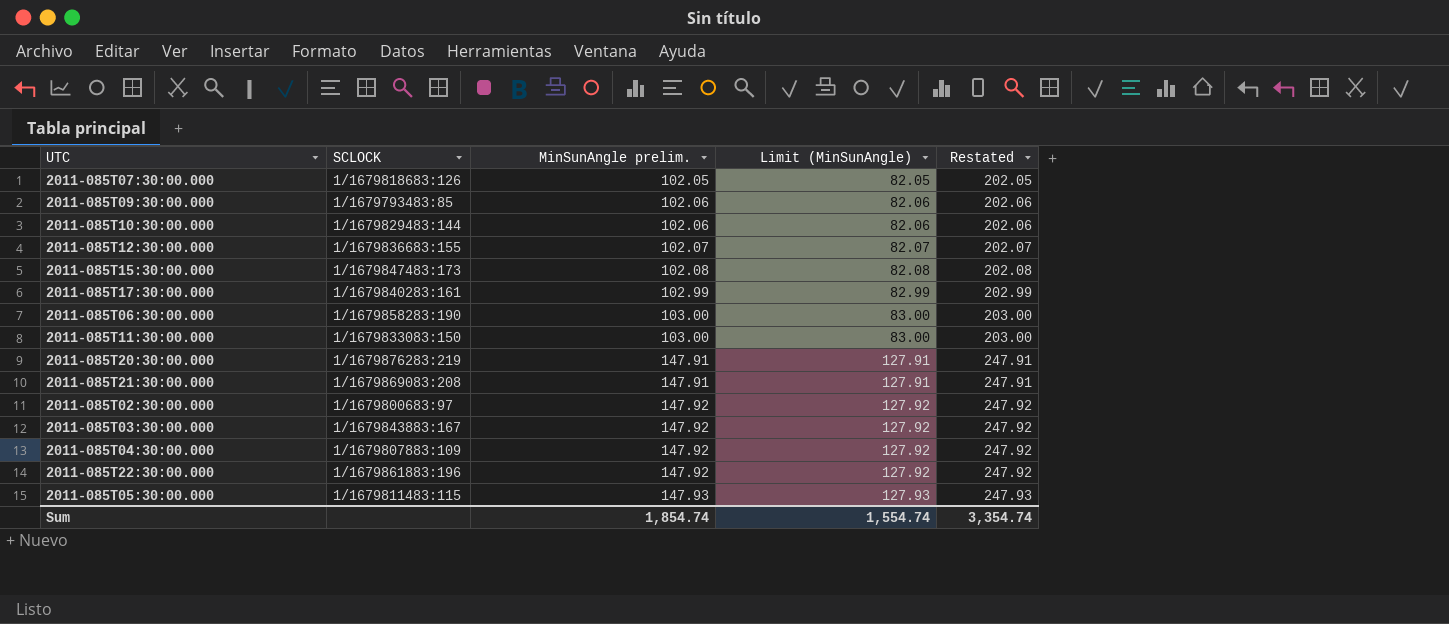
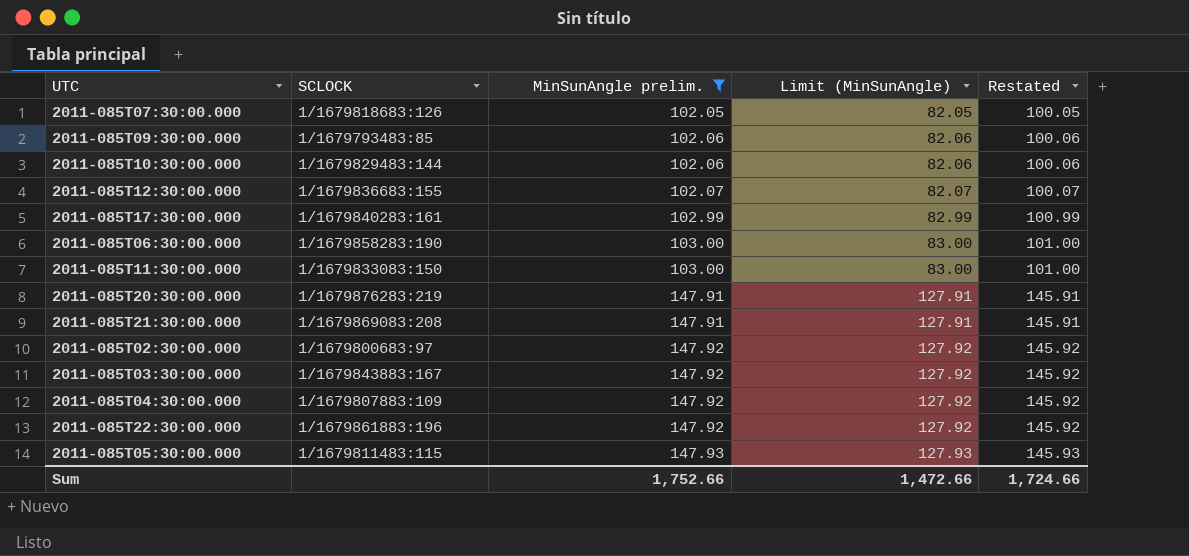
filter: none -> MinSunAngle prelim. != 102.08
column Restated | formula: [MinSunAngle prelim.] + 100 -> [MinSunAngle prelim.] - 2
Sum | MinSunAngle prelim.: 1,854.74 -> 1,752.66
Sum | Limit (MinSunAngle): 1,554.74 -> 1,472.66
Sum | Restated: 3,354.74 -> 1,724.66

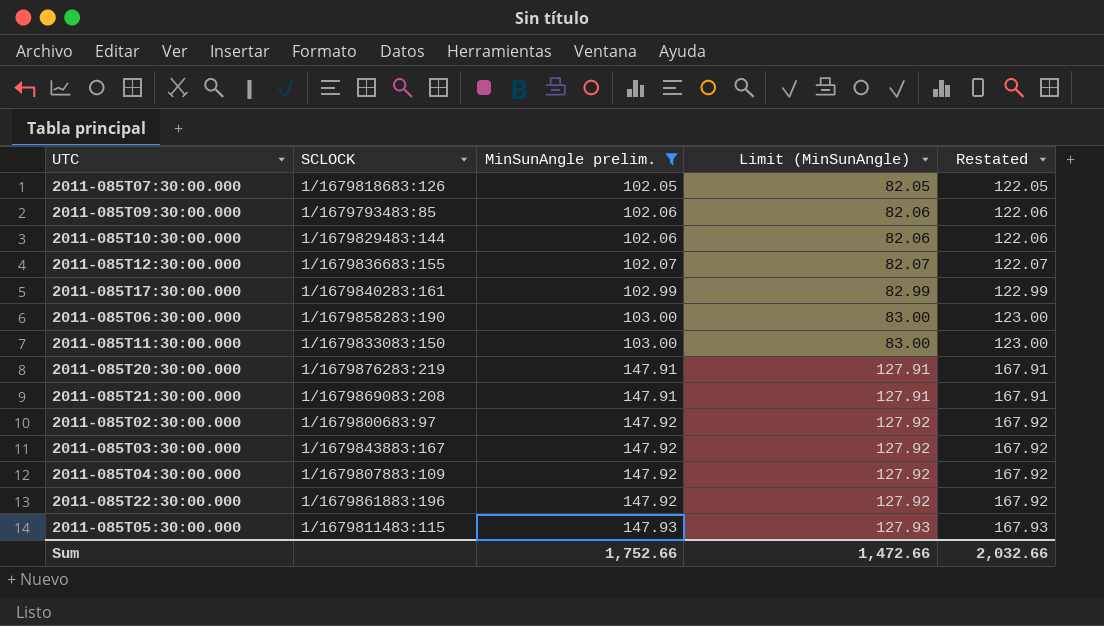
column Restated | formula: [MinSunAngle prelim.] - 2 -> [MinSunAngle prelim.] + 20
Sum | Restated: 1,724.66 -> 2,032.66

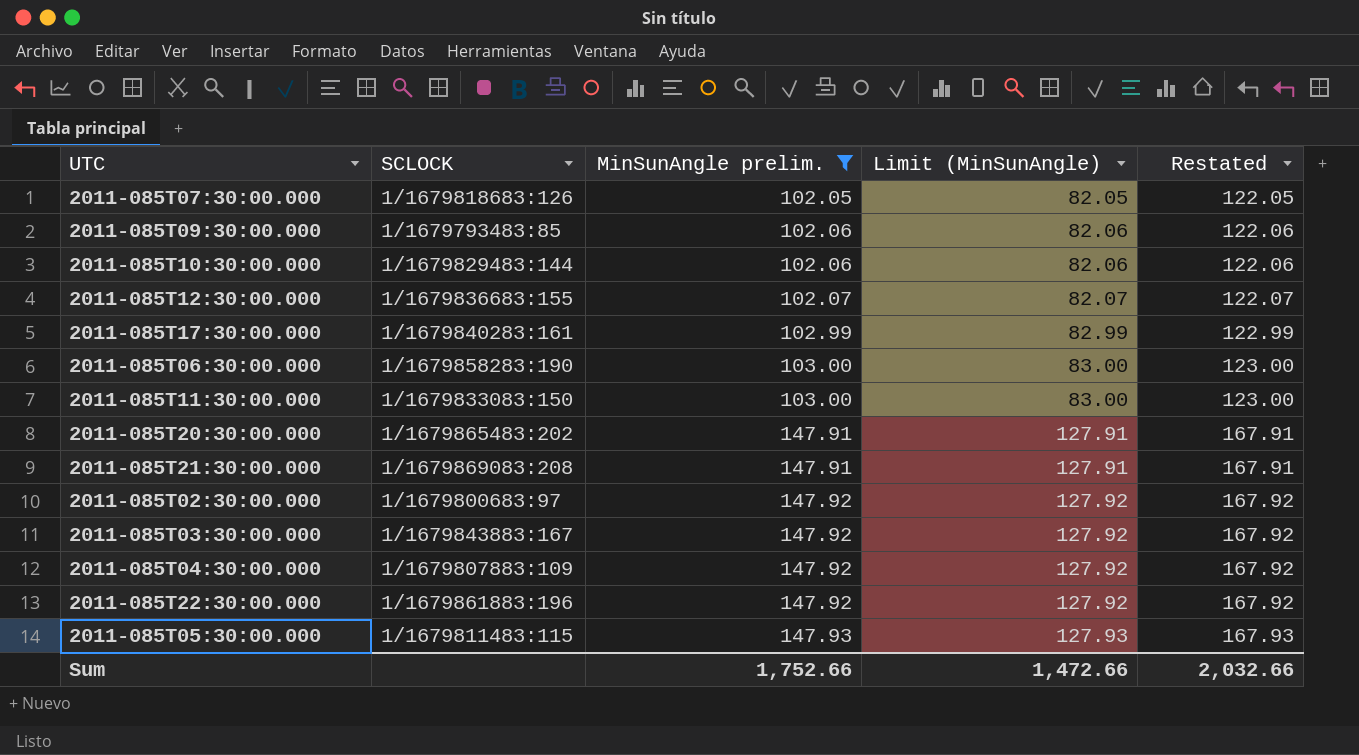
2011-085T20:30:00.000 | SCLOCK: 1/1679876283:219 -> 1/1679865483:202

